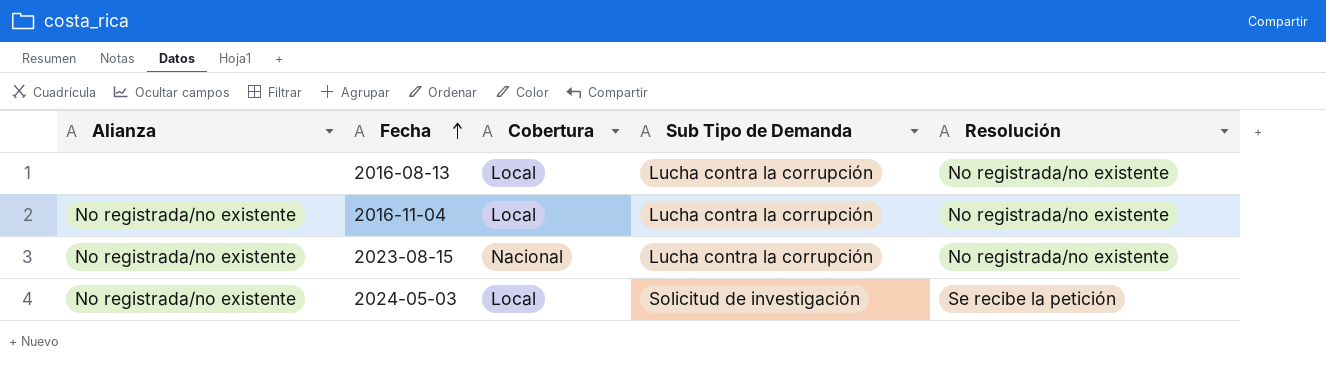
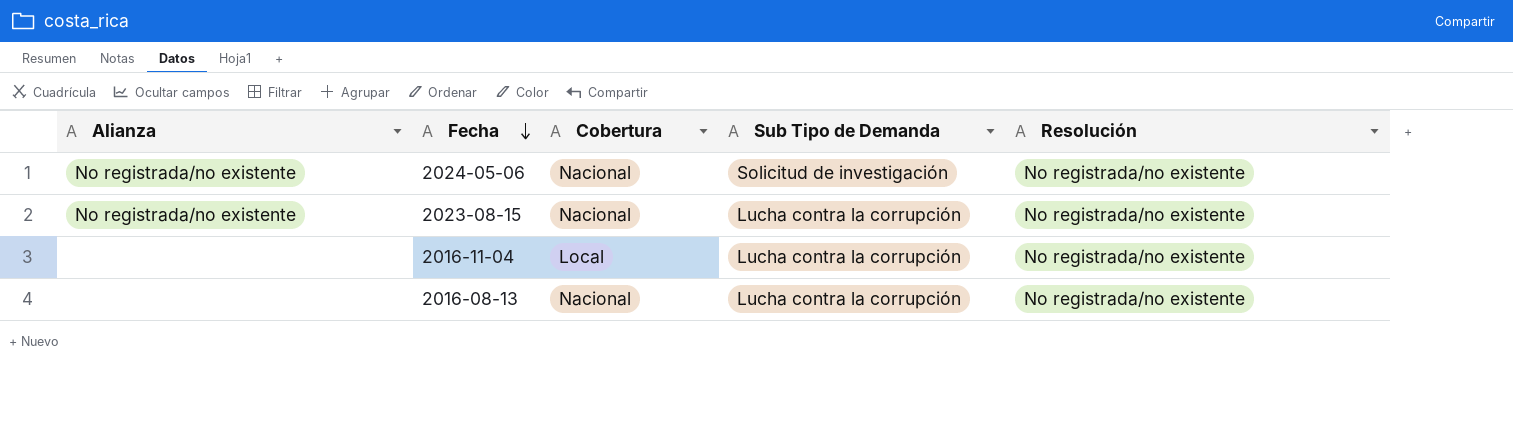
row order: Fecha ascending -> Fecha descending
row 2024-05-03: No registrada/no existente | Local | Solicitud de investigación | Se recibe la petición -> none
row 2024-05-06: none -> No registrada/no existente | Nacional | Solicitud de investigación | No registrada/no existente
2016-11-04 | Alianza: No registrada/no existente -> none
2016-08-13 | Cobertura: Local -> Nacional

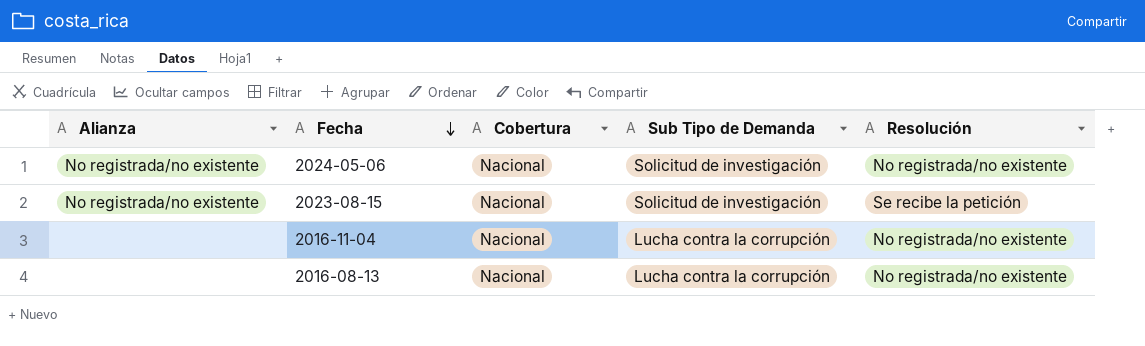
2023-08-15 | Sub Tipo de Demanda: Lucha contra la corrupción -> Solicitud de investigación
2023-08-15 | Resolución: No registrada/no existente -> Se recibe la petición
2016-11-04 | Cobertura: Local -> Nacional

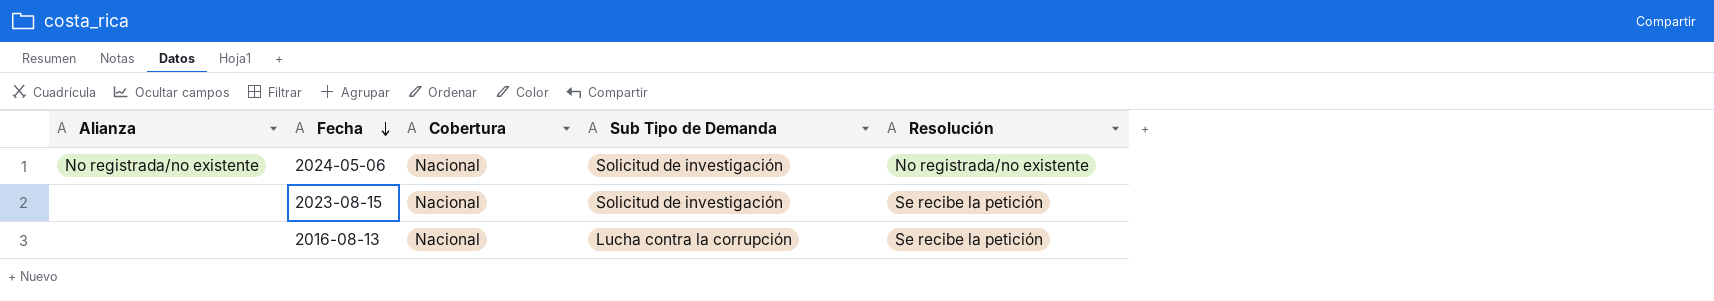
row 2016-11-04: none | Nacional | Lucha contra la corrupción | No registrada/no existente -> none
2023-08-15 | Alianza: No registrada/no existente -> none
2016-08-13 | Resolución: No registrada/no existente -> Se recibe la petición

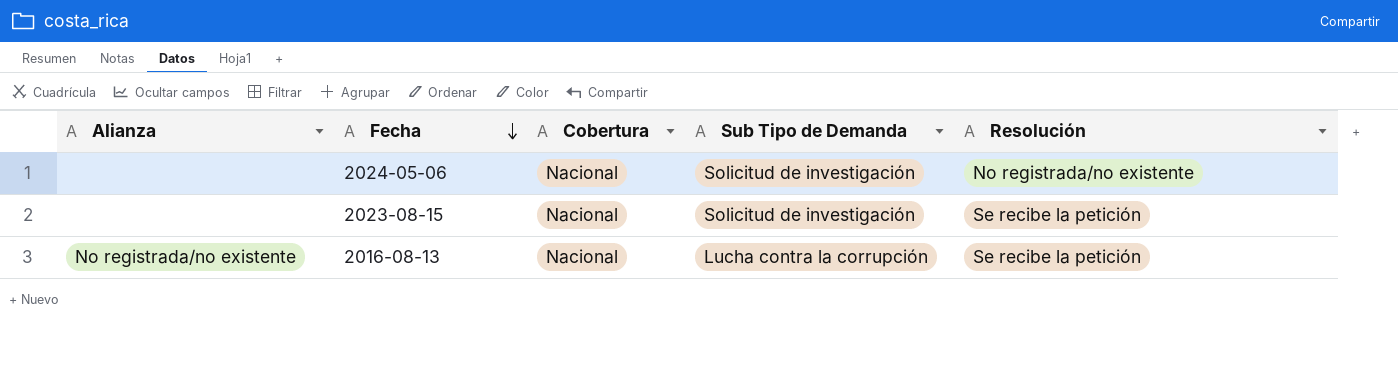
2024-05-06 | Alianza: No registrada/no existente -> none
2016-08-13 | Alianza: none -> No registrada/no existente

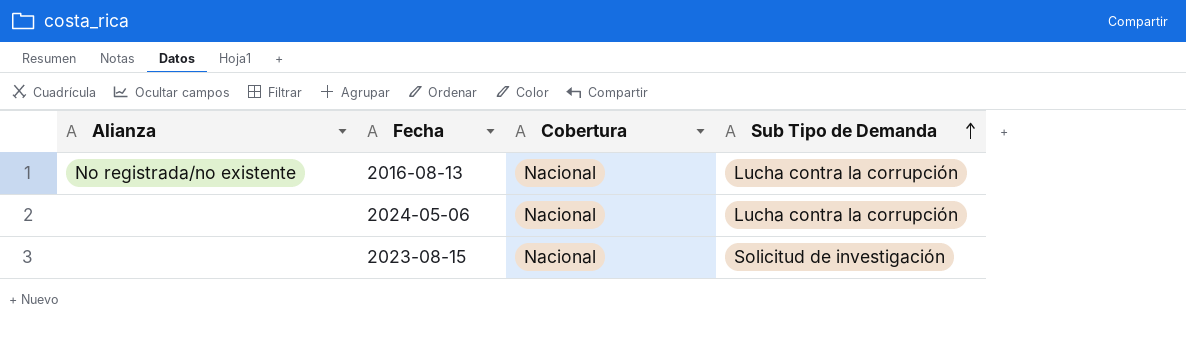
row order: Fecha descending -> Sub Tipo de Demanda ascending
column Resolución | position: 5 -> none
2024-05-06 | Sub Tipo de Demanda: Solicitud de investigación -> Lucha contra la corrupción

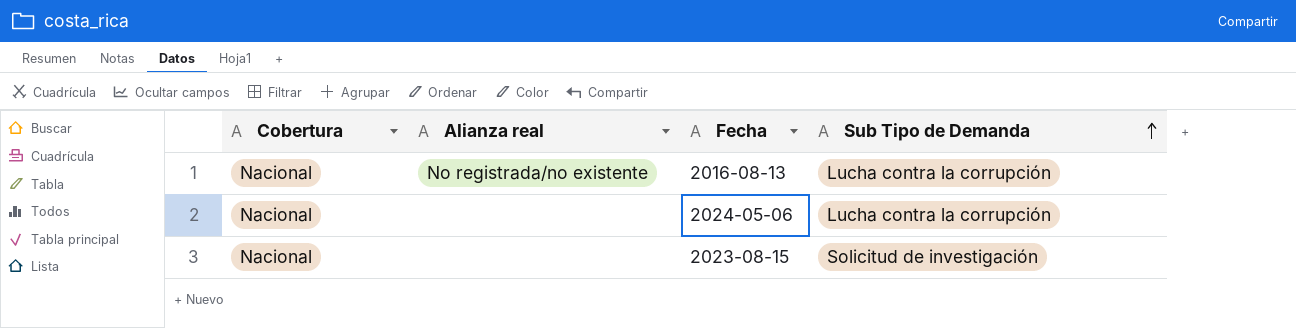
column Cobertura | position: 3 -> 1
column name: Alianza -> Alianza real

